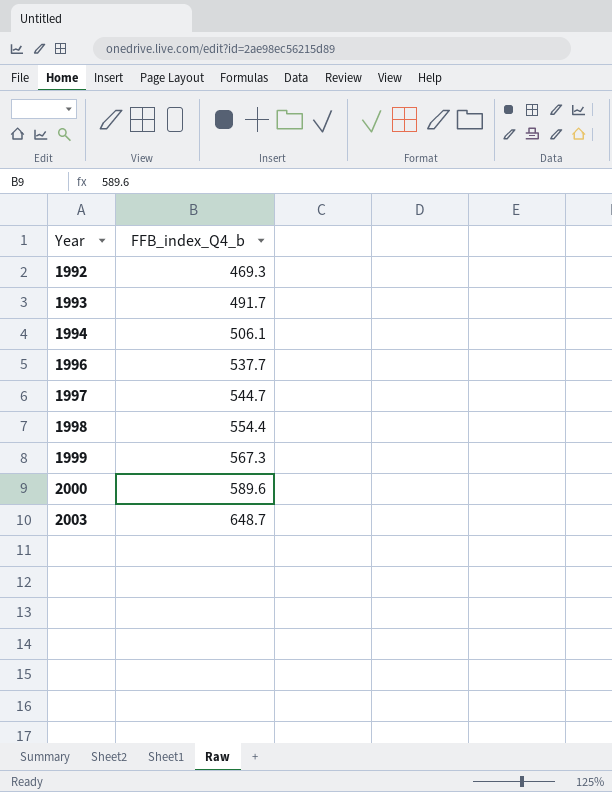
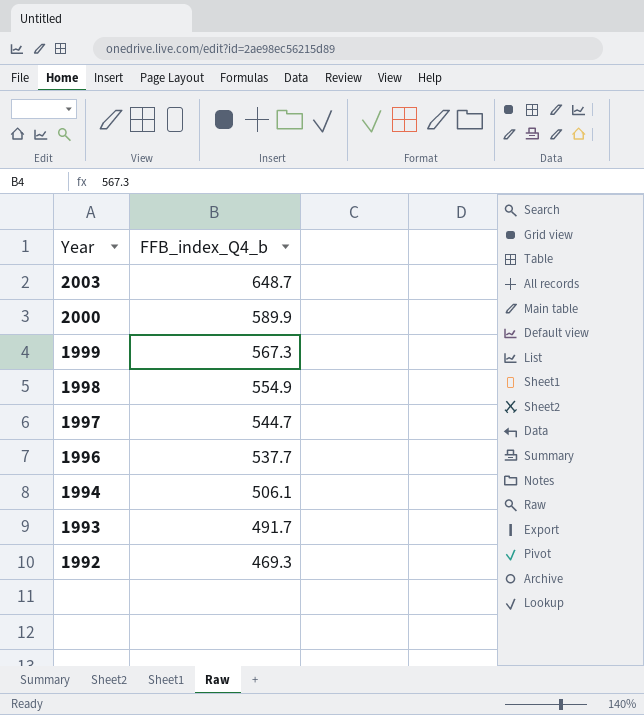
row order: Year ascending -> Year descending
2000 | FFB_index_Q4_b: 589.6 -> 589.9
1998 | FFB_index_Q4_b: 554.4 -> 554.9

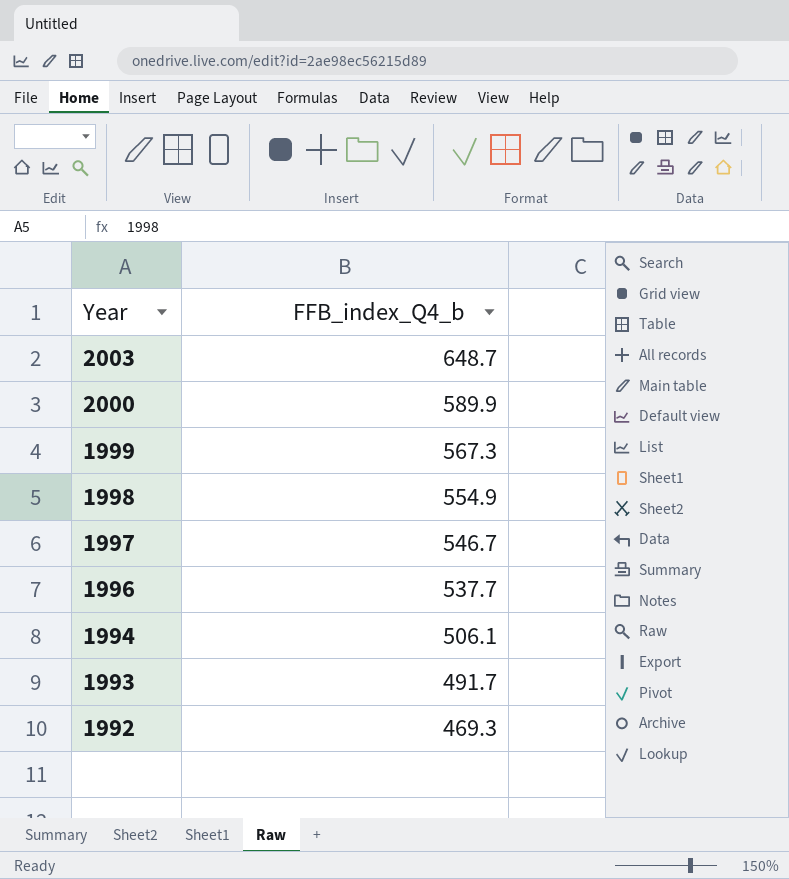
1997 | FFB_index_Q4_b: 544.7 -> 546.7

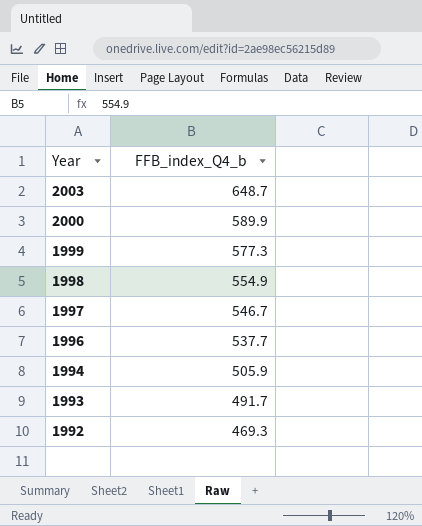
1999 | FFB_index_Q4_b: 567.3 -> 577.3
1994 | FFB_index_Q4_b: 506.1 -> 505.9

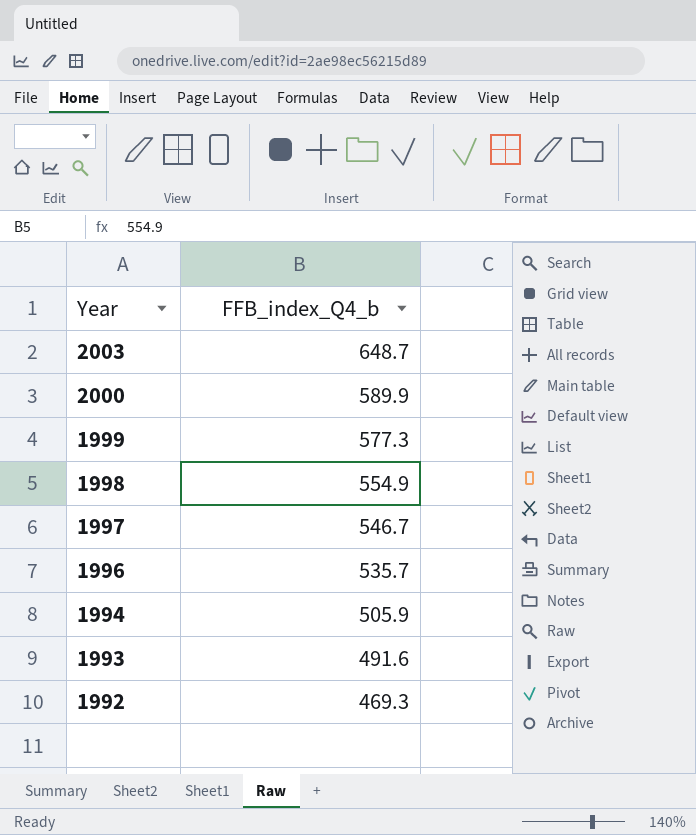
1996 | FFB_index_Q4_b: 537.7 -> 535.7
1993 | FFB_index_Q4_b: 491.7 -> 491.6

